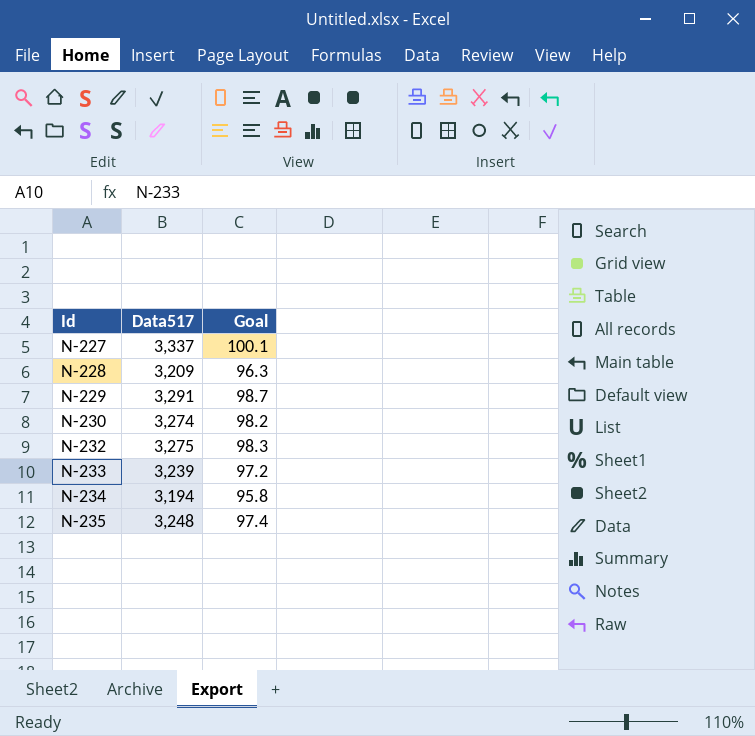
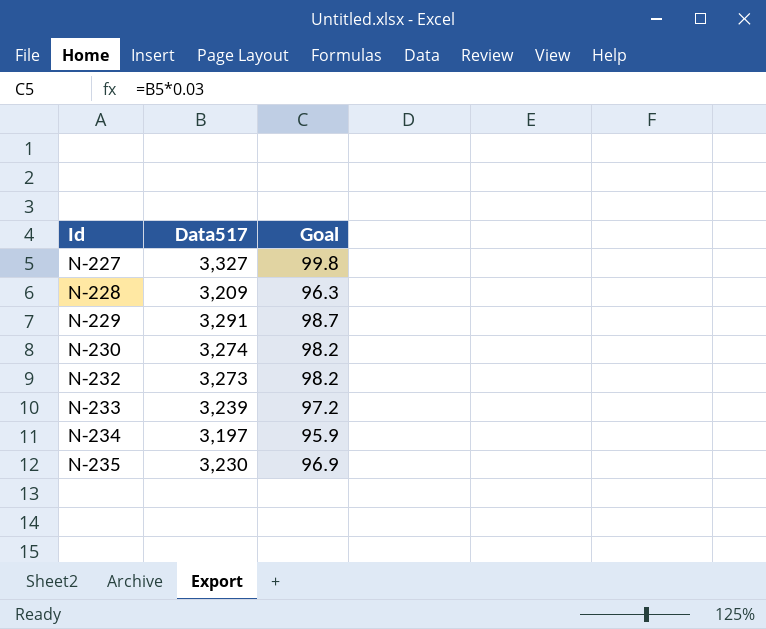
N-227 | Data517: 3,337 -> 3,327
N-227 | Goal: 100.1 -> 99.8
N-232 | Data517: 3,275 -> 3,273
N-232 | Goal: 98.3 -> 98.2
N-234 | Data517: 3,194 -> 3,197
N-234 | Goal: 95.8 -> 95.9
N-235 | Data517: 3,248 -> 3,230
N-235 | Goal: 97.4 -> 96.9

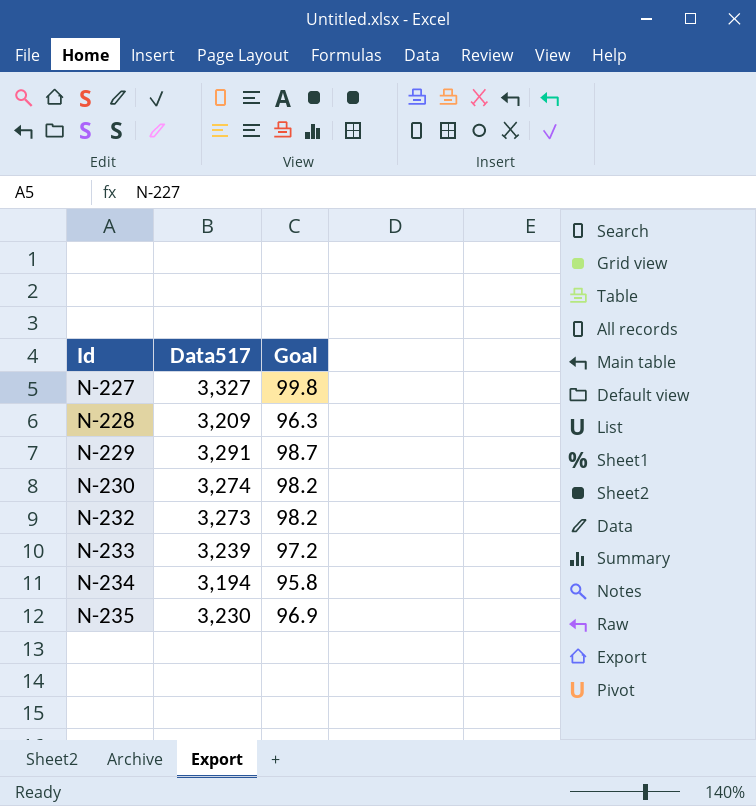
N-234 | Data517: 3,197 -> 3,194
N-234 | Goal: 95.9 -> 95.8

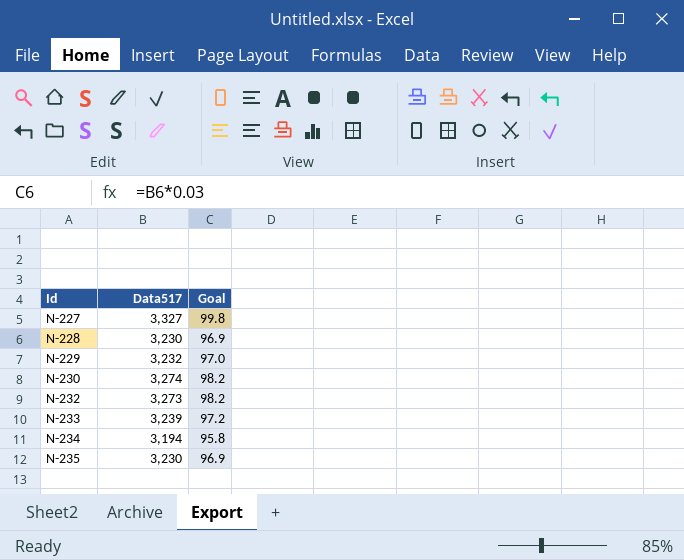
N-228 | Data517: 3,209 -> 3,230
N-228 | Goal: 96.3 -> 96.9
N-229 | Data517: 3,291 -> 3,232
N-229 | Goal: 98.7 -> 97.0

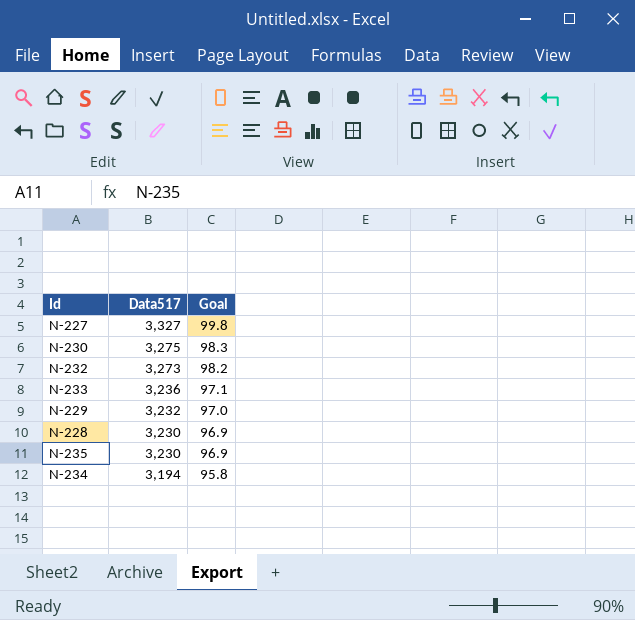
row order: Id ascending -> Data517 descending
N-230 | Data517: 3,274 -> 3,275
N-230 | Goal: 98.2 -> 98.3
N-233 | Data517: 3,239 -> 3,236
N-233 | Goal: 97.2 -> 97.1

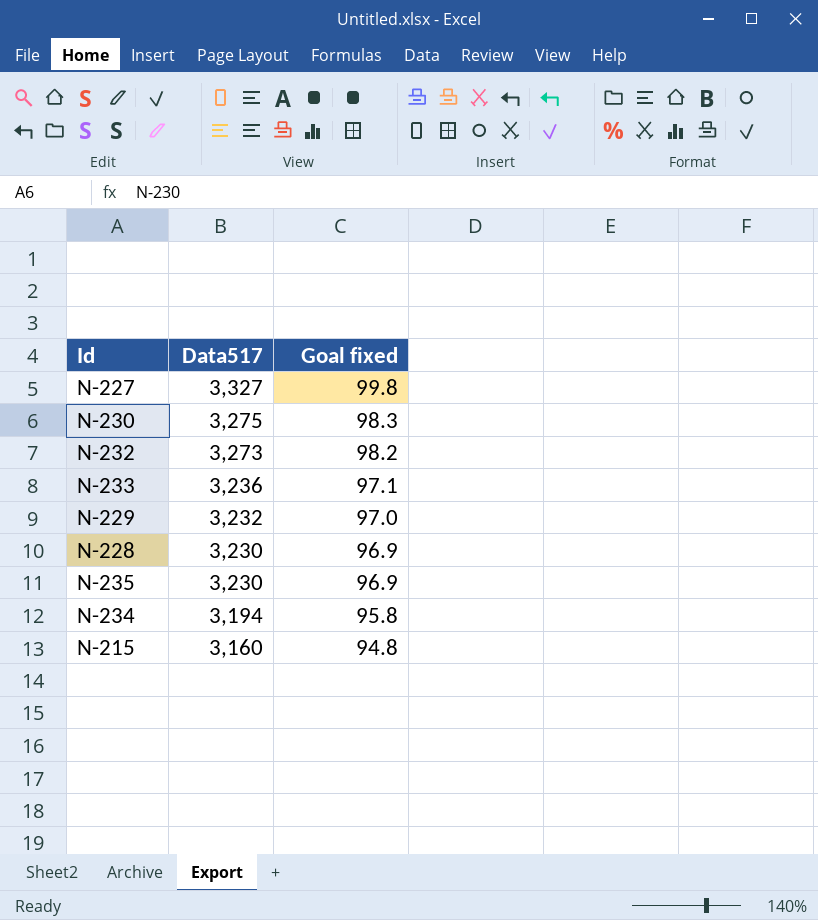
column name: Goal -> Goal fixed
row N-215: none -> 3,160 | 94.8

